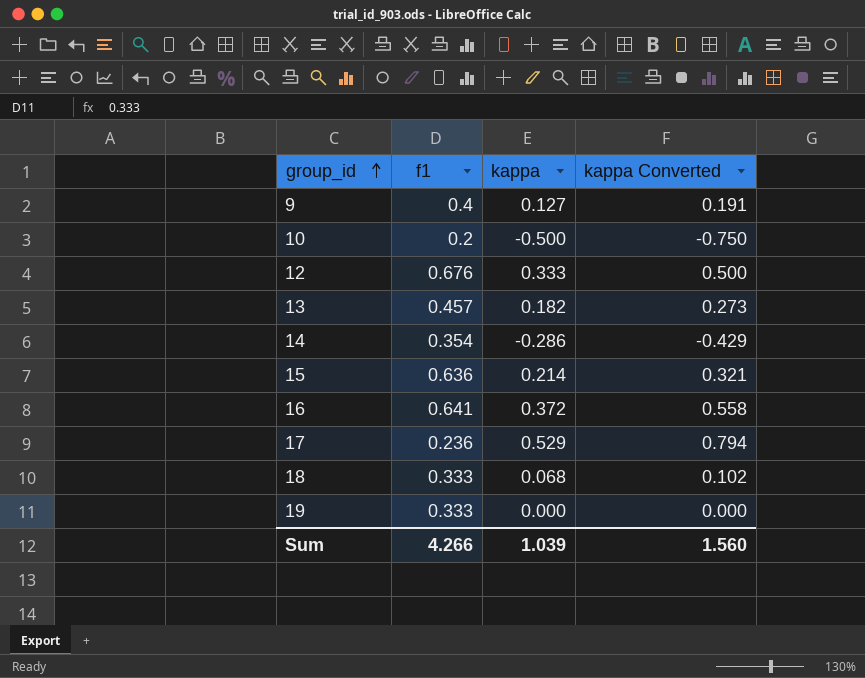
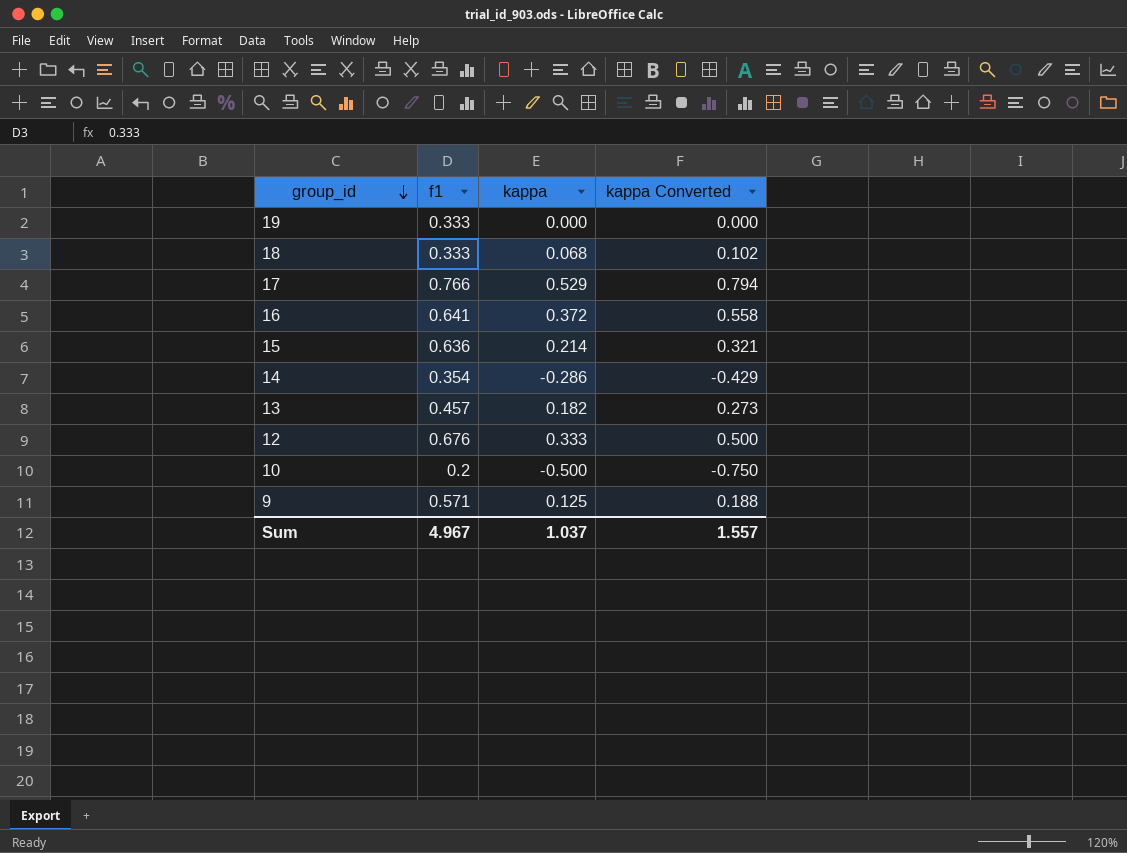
row order: group_id ascending -> group_id descending
17 | f1: 0.236 -> 0.766
9 | f1: 0.4 -> 0.571
9 | kappa: 0.127 -> 0.125
9 | kappa Converted: 0.191 -> 0.188
Sum | f1: 4.266 -> 4.967
Sum | kappa: 1.039 -> 1.037
Sum | kappa Converted: 1.560 -> 1.557

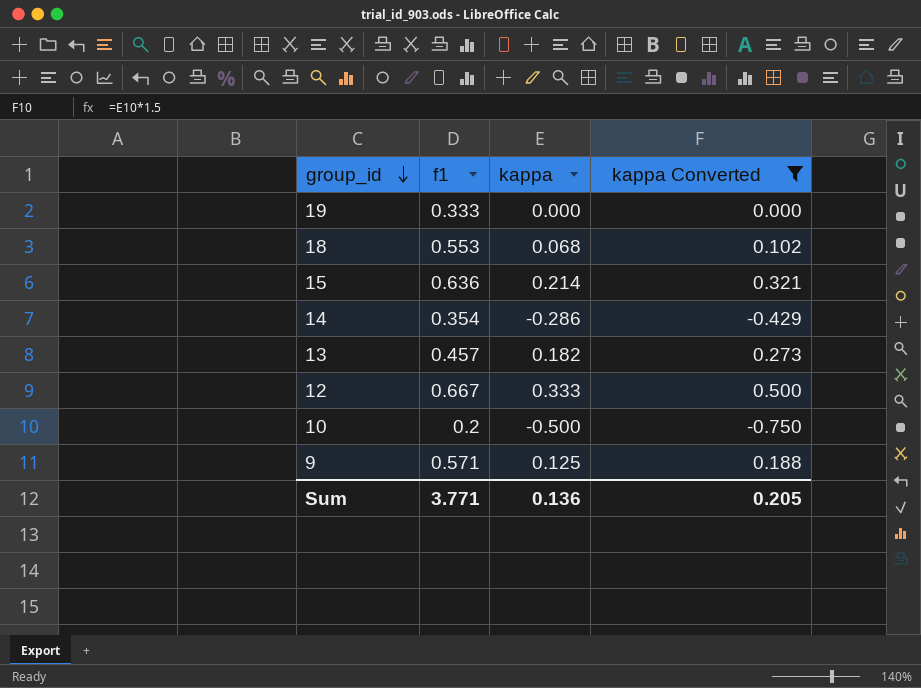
filter: none -> kappa Converted <= 0.500
18 | f1: 0.333 -> 0.553
12 | f1: 0.676 -> 0.667
Sum | f1: 4.967 -> 3.771
Sum | kappa: 1.037 -> 0.136
Sum | kappa Converted: 1.557 -> 0.205

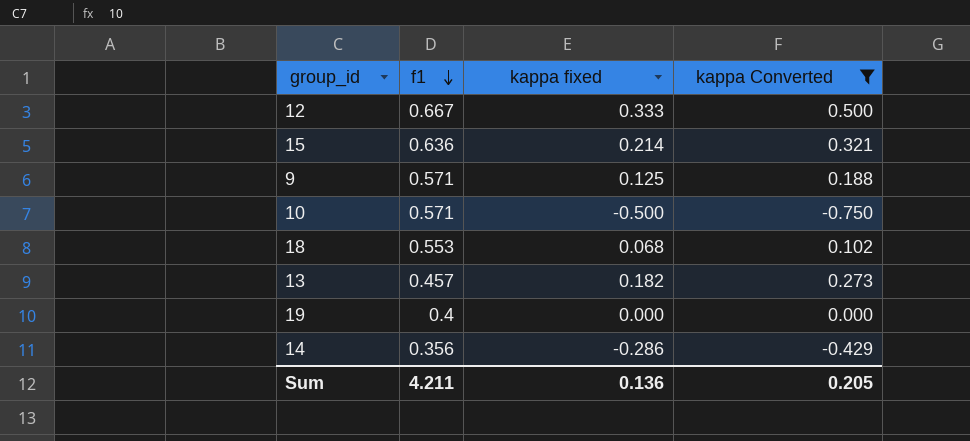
row order: group_id descending -> f1 descending
column name: kappa -> kappa fixed
10 | f1: 0.2 -> 0.571
19 | f1: 0.333 -> 0.4
14 | f1: 0.354 -> 0.356
Sum | f1: 3.771 -> 4.211

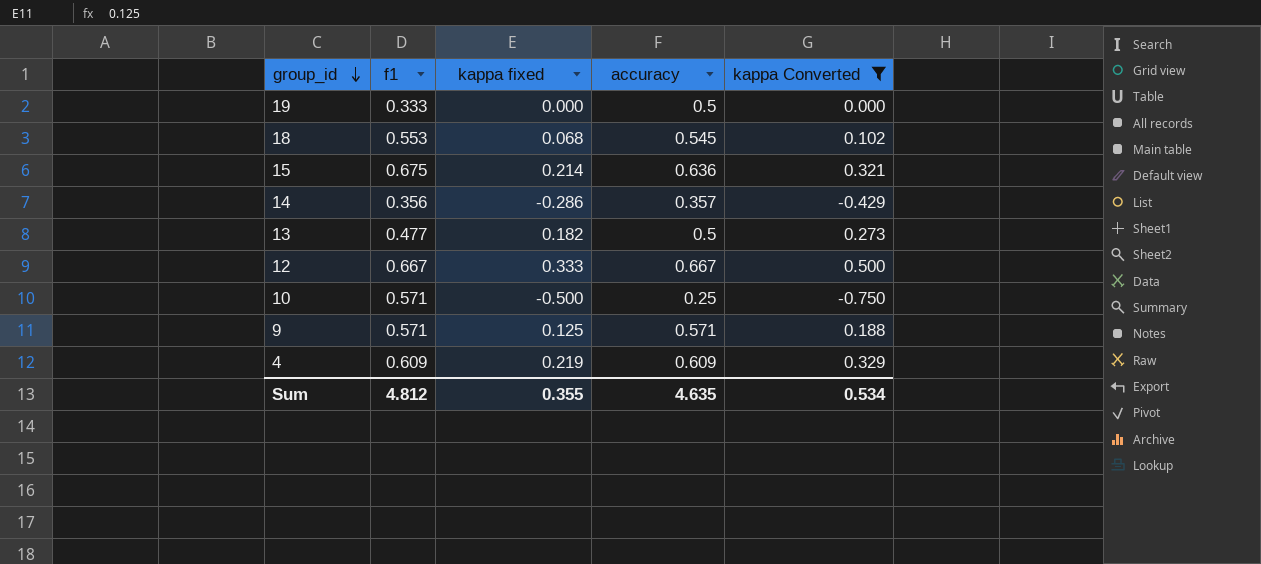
row order: f1 descending -> group_id descending
column accuracy | position: none -> 4
19 | f1: 0.4 -> 0.333
15 | f1: 0.636 -> 0.675
13 | f1: 0.457 -> 0.477
row 4: none -> 0.609 | 0.219 | 0.609 | 0.329
Sum | f1: 4.211 -> 4.812
Sum | kappa fixed: 0.136 -> 0.355
Sum | kappa Converted: 0.205 -> 0.534

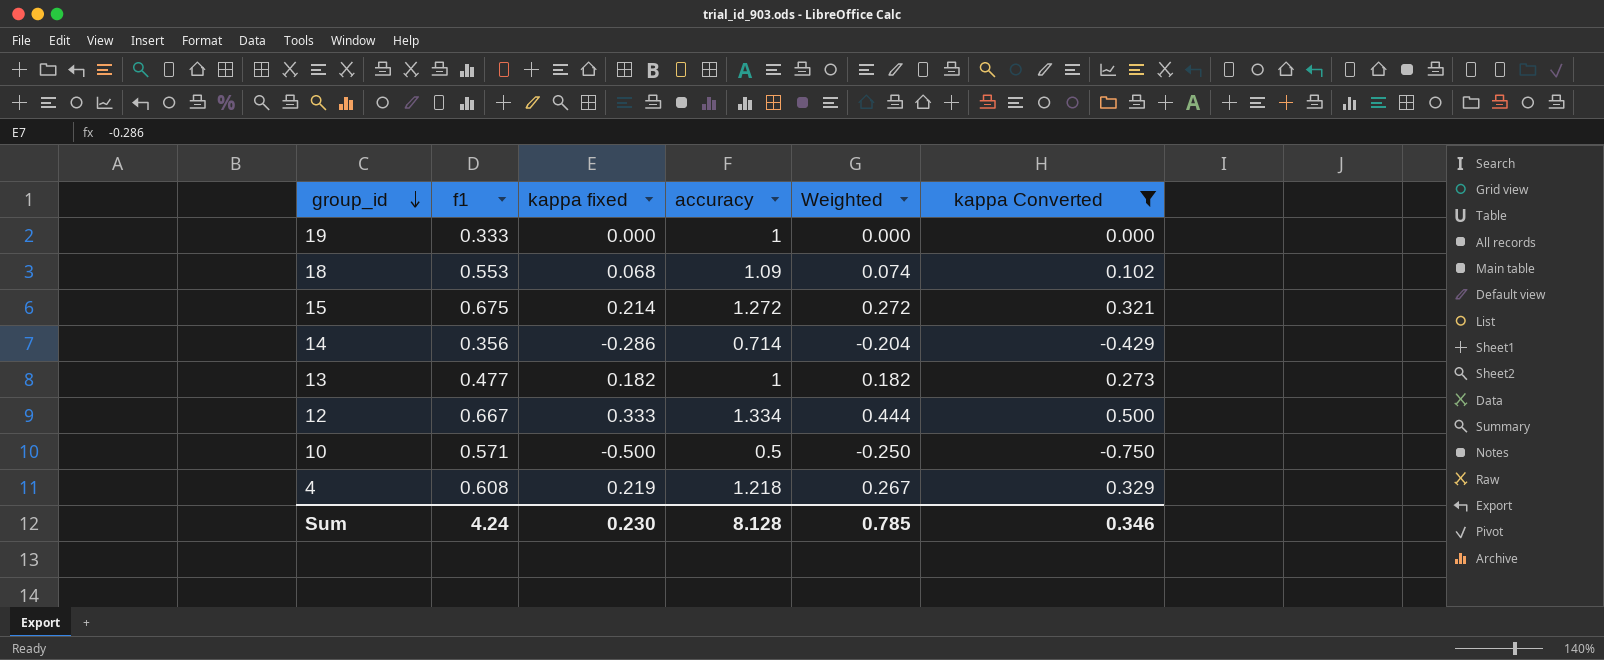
column Weighted | formula: none -> [kappa fixed] * [accuracy]
row 9: 0.571 | 0.125 | 0.571 | 0.188 -> none
19 | accuracy: 0.5 -> 1
18 | accuracy: 0.545 -> 1.09
15 | accuracy: 0.636 -> 1.272
14 | accuracy: 0.357 -> 0.714
13 | accuracy: 0.5 -> 1
12 | accuracy: 0.667 -> 1.334
10 | accuracy: 0.25 -> 0.5
4 | f1: 0.609 -> 0.608
4 | accuracy: 0.609 -> 1.218
Sum | f1: 4.812 -> 4.24
Sum | kappa fixed: 0.355 -> 0.230
Sum | accuracy: 4.635 -> 8.128
Sum | kappa Converted: 0.534 -> 0.346

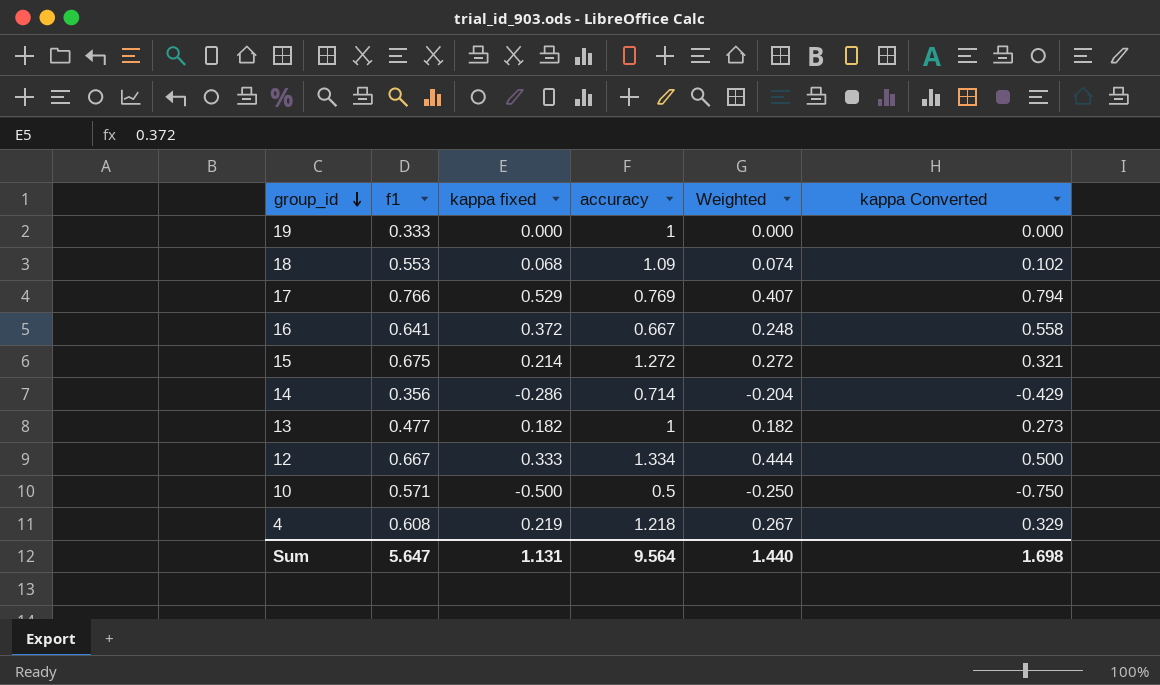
filter: kappa Converted <= 0.500 -> none
Sum | f1: 4.24 -> 5.647
Sum | kappa fixed: 0.230 -> 1.131
Sum | accuracy: 8.128 -> 9.564
Sum | Weighted: 0.785 -> 1.440
Sum | kappa Converted: 0.346 -> 1.698

